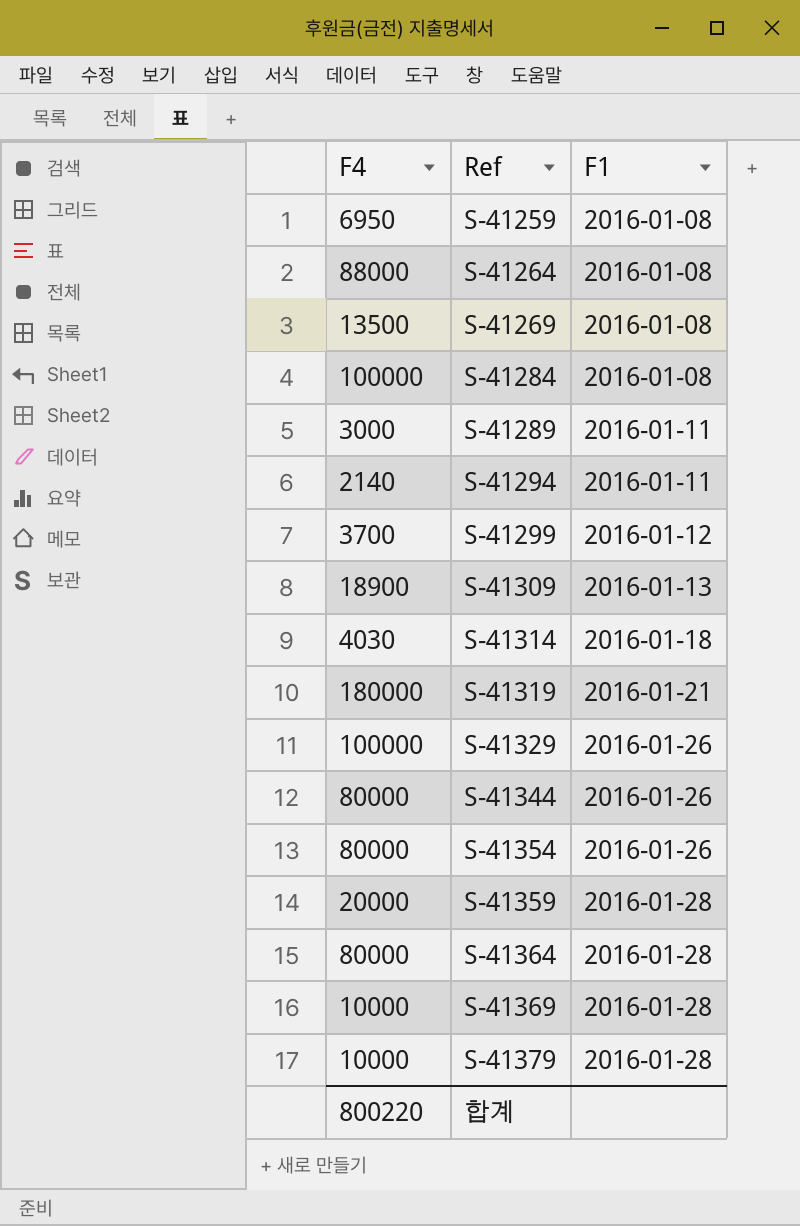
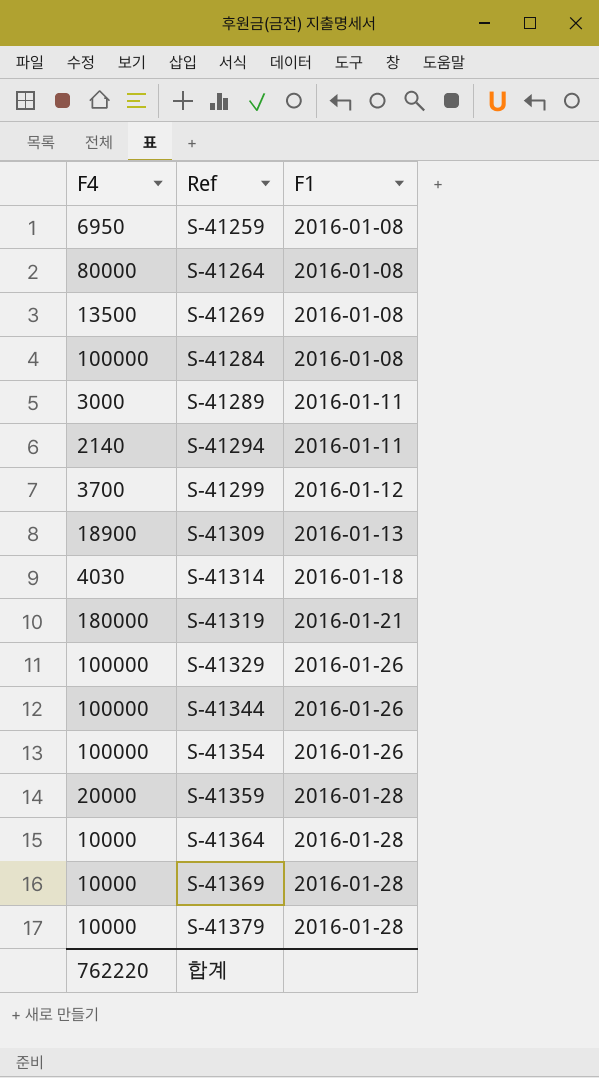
S-41264 | F4: 88000 -> 80000
S-41344 | F4: 80000 -> 100000
S-41354 | F4: 80000 -> 100000
S-41364 | F4: 80000 -> 10000
합계 | F4: 800220 -> 762220

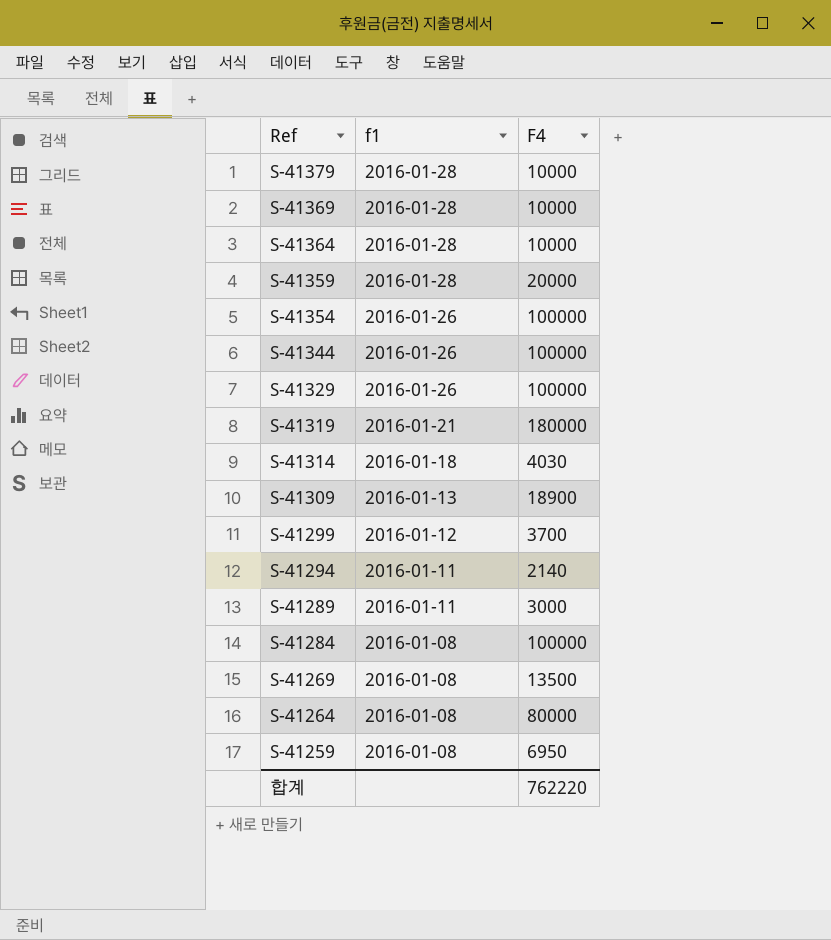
row order: Ref ascending -> Ref descending
column name: F1 -> f1
column F4 | position: 1 -> 3

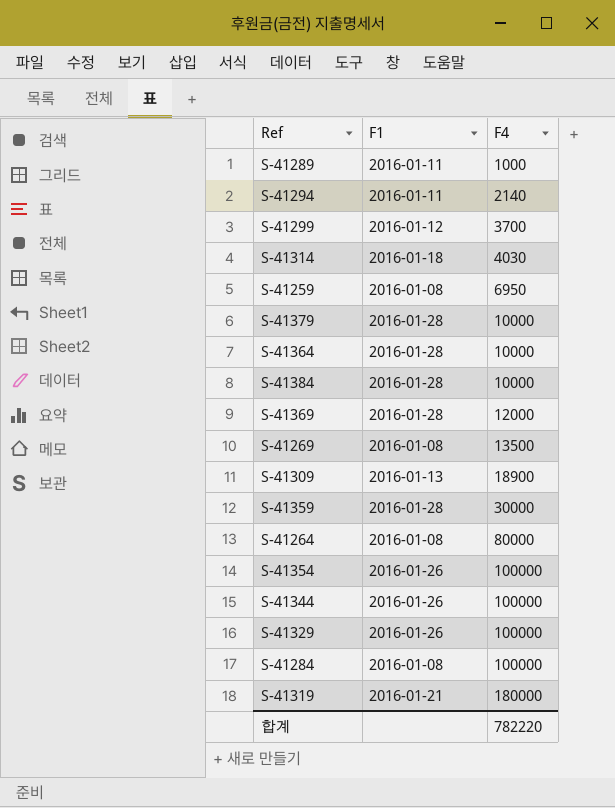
row order: Ref descending -> F4 ascending
column name: f1 -> F1
S-41289 | F4: 3000 -> 1000
row S-41384: none -> 2016-01-28 | 10000
S-41369 | F4: 10000 -> 12000
S-41359 | F4: 20000 -> 30000
합계 | F4: 762220 -> 782220

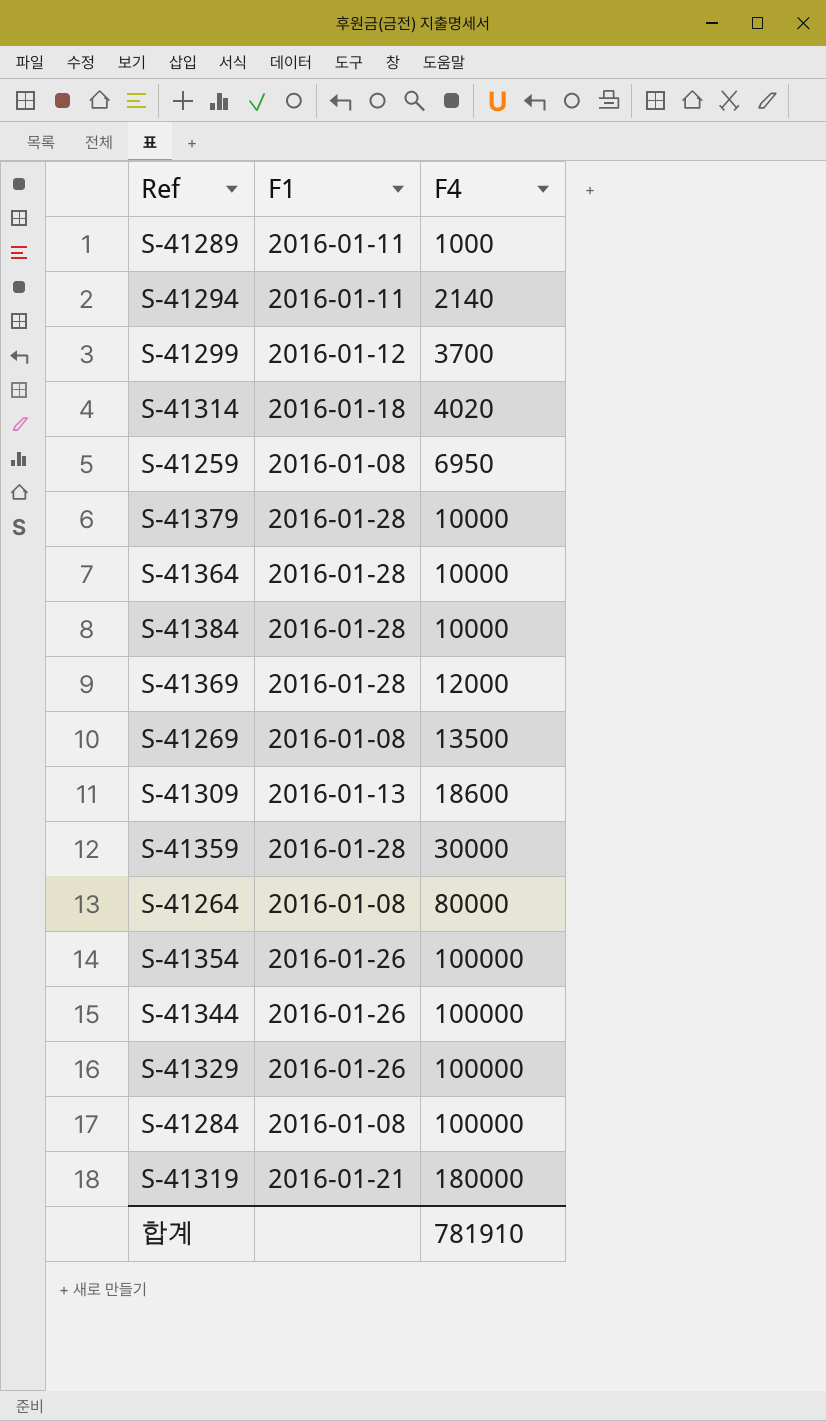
S-41314 | F4: 4030 -> 4020
S-41309 | F4: 18900 -> 18600
합계 | F4: 782220 -> 781910

